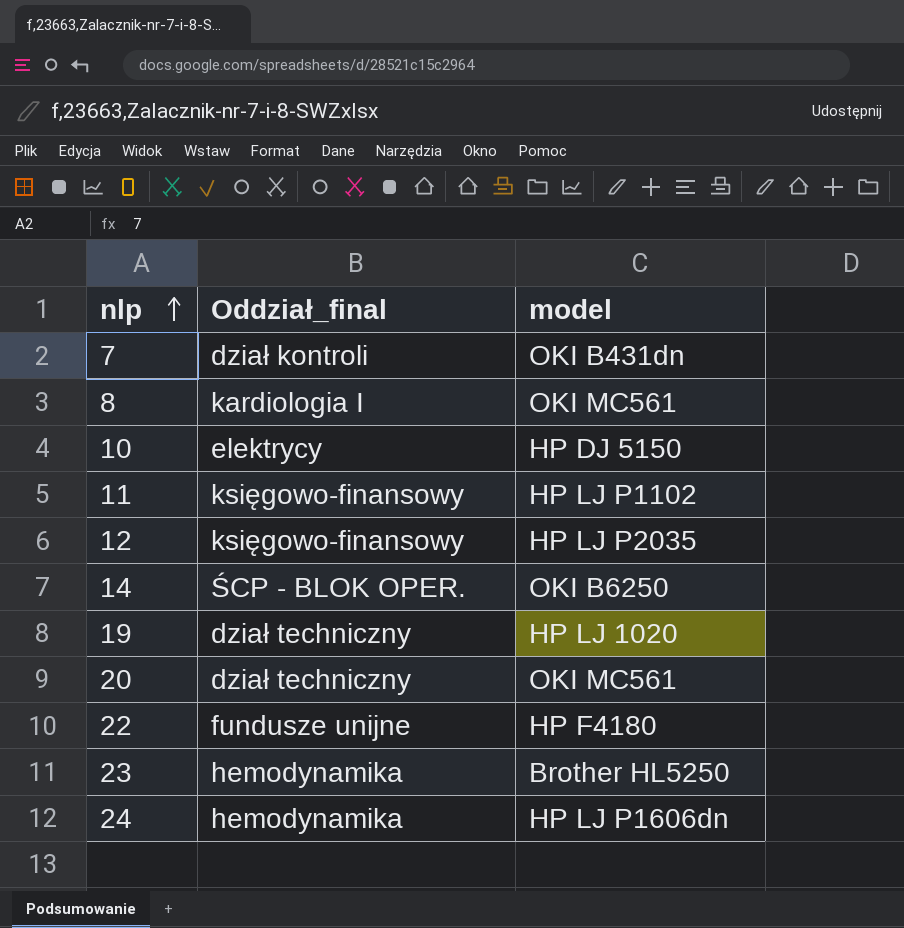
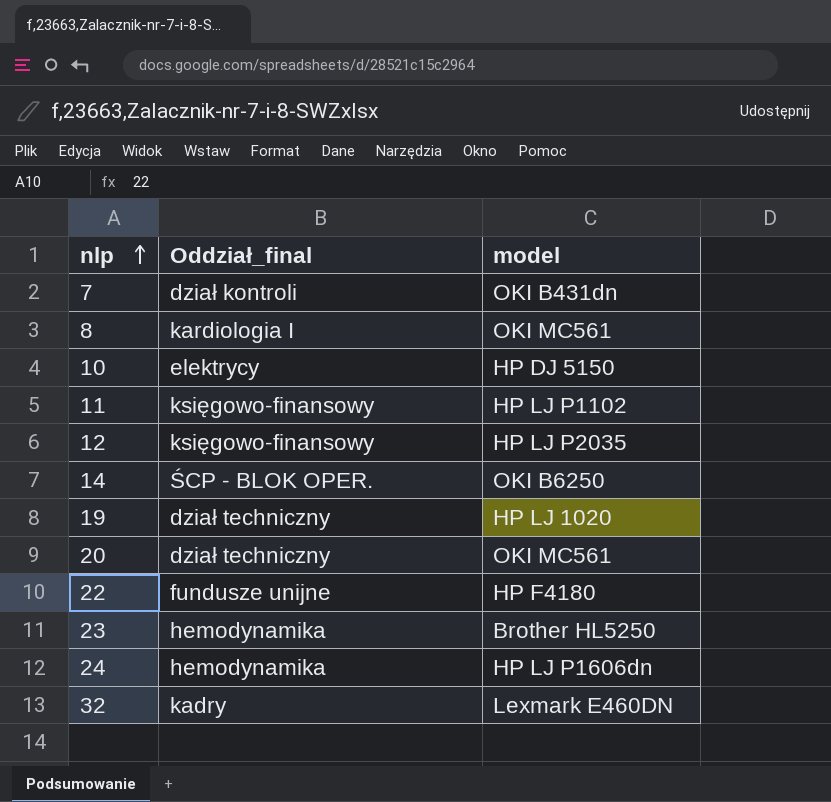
row 32: none -> kadry | Lexmark E460DN

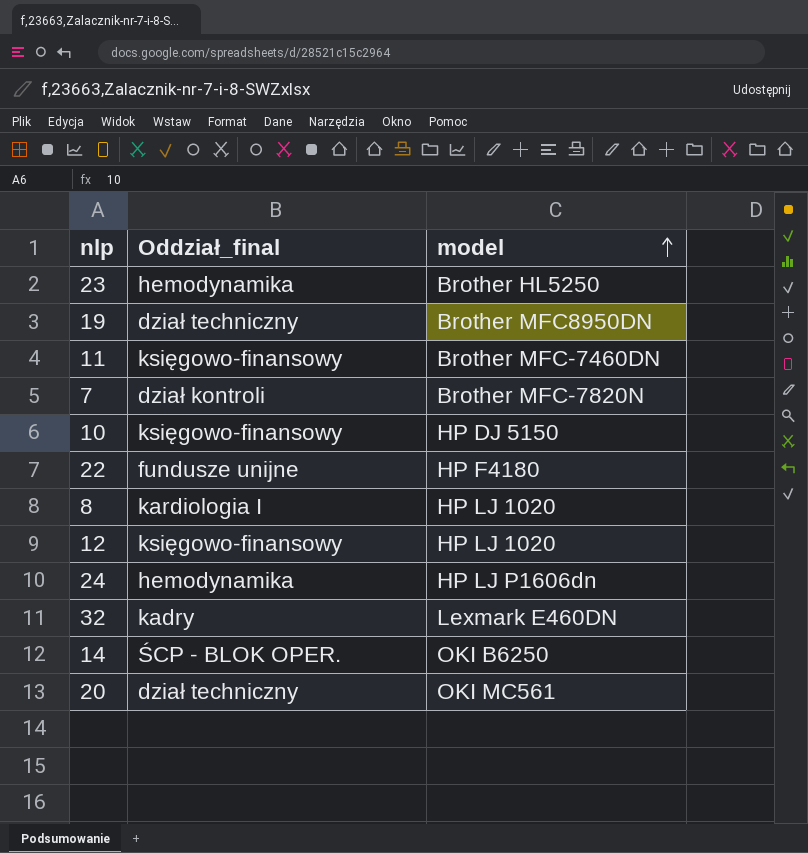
row order: nlp ascending -> model ascending
19 | model: HP LJ 1020 -> Brother MFC8950DN
11 | model: HP LJ P1102 -> Brother MFC-7460DN
7 | model: OKI B431dn -> Brother MFC-7820N
10 | Oddział_final: elektrycy -> księgowo-finansowy
8 | model: OKI MC561 -> HP LJ 1020
12 | model: HP LJ P2035 -> HP LJ 1020

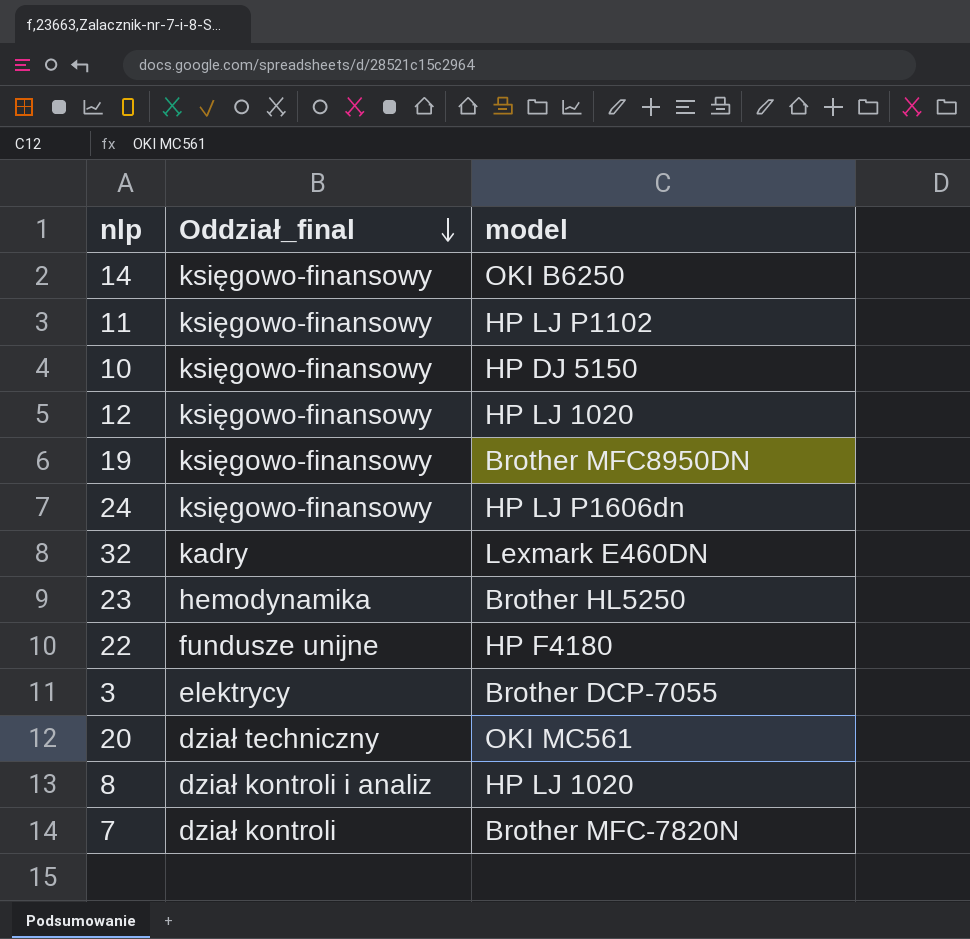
row order: model ascending -> Oddział_final descending
14 | Oddział_final: ŚCP - BLOK OPER. -> księgowo-finansowy
11 | model: Brother MFC-7460DN -> HP LJ P1102
19 | Oddział_final: dział techniczny -> księgowo-finansowy
24 | Oddział_final: hemodynamika -> księgowo-finansowy
row 3: none -> elektrycy | Brother DCP-7055
8 | Oddział_final: kardiologia I -> dział kontroli i analiz

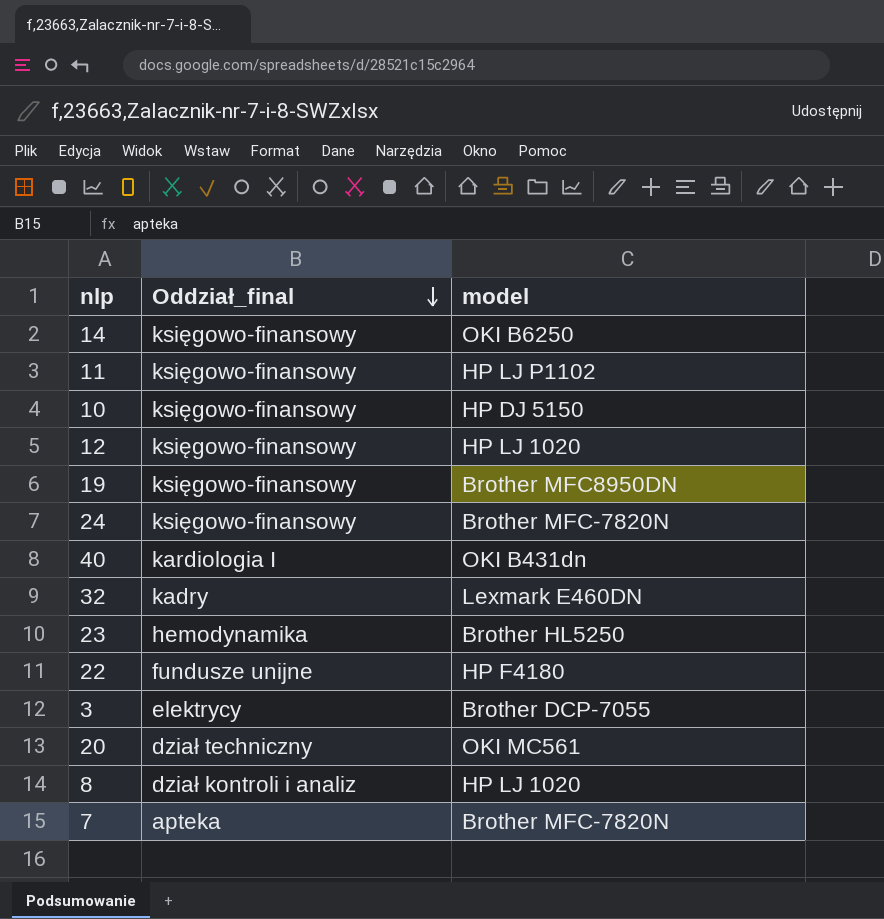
24 | model: HP LJ P1606dn -> Brother MFC-7820N
row 40: none -> kardiologia I | OKI B431dn
7 | Oddział_final: dział kontroli -> apteka

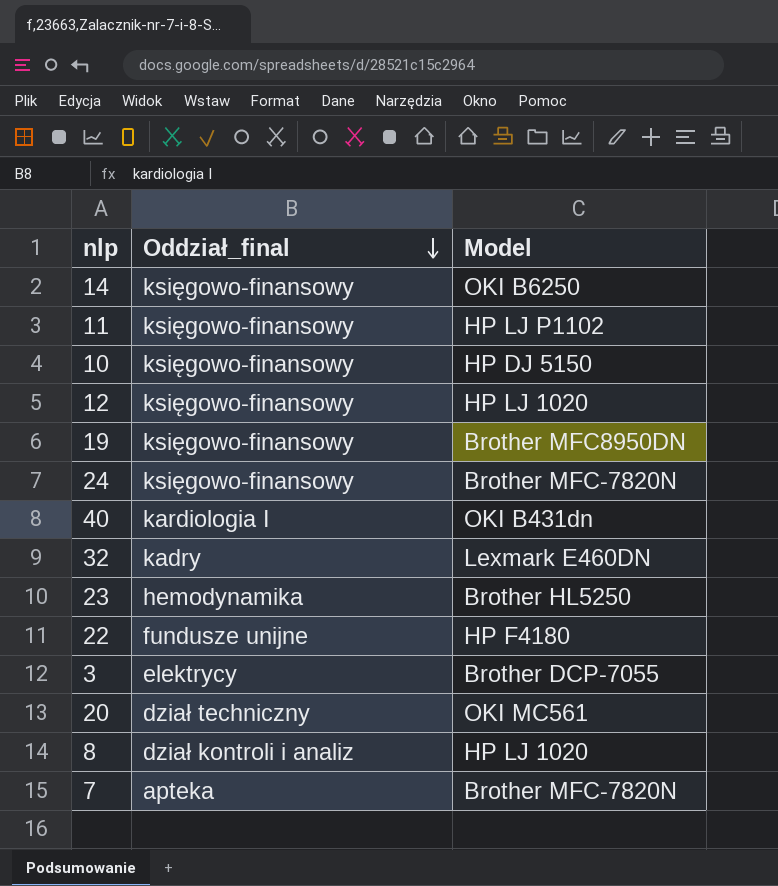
column name: model -> Model

